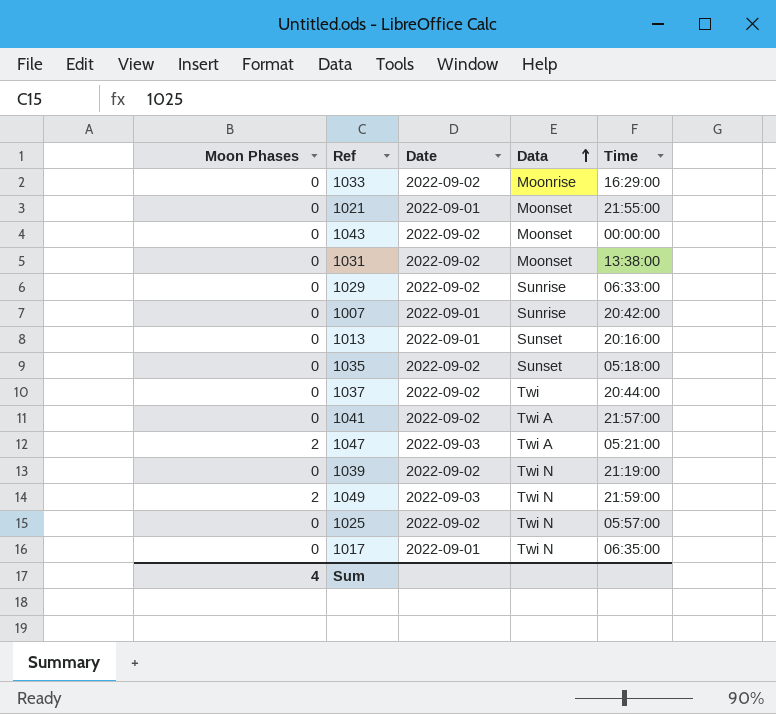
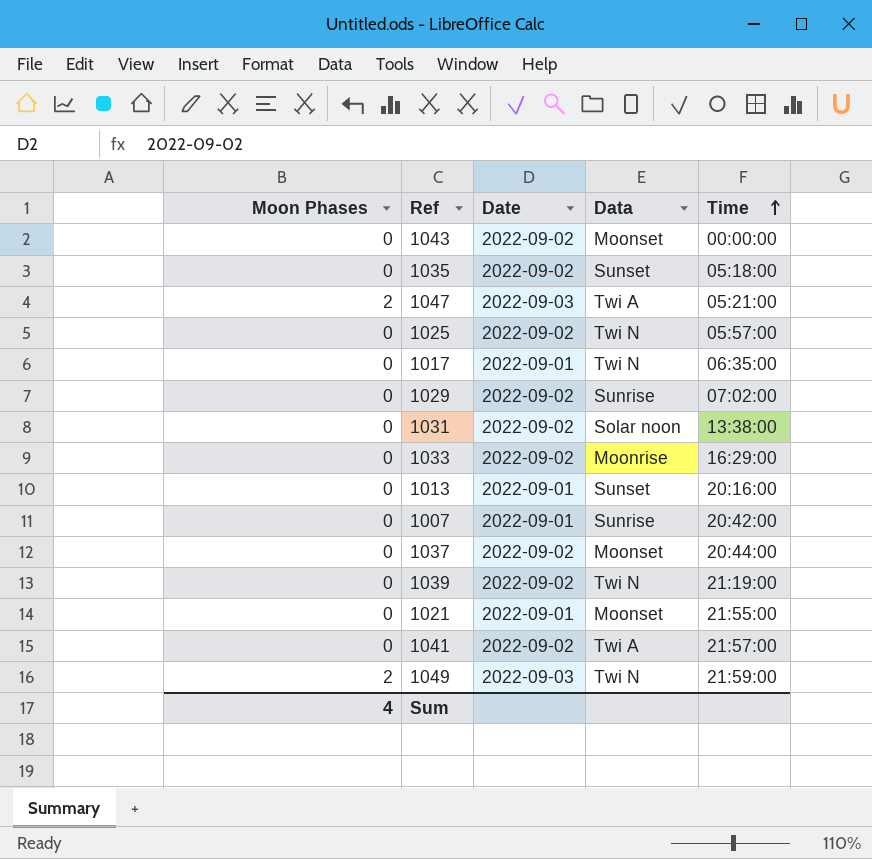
row order: Data ascending -> Time ascending
1029 | Time: 06:33:00 -> 07:02:00
1031 | Data: Moonset -> Solar noon
1037 | Data: Twi -> Moonset

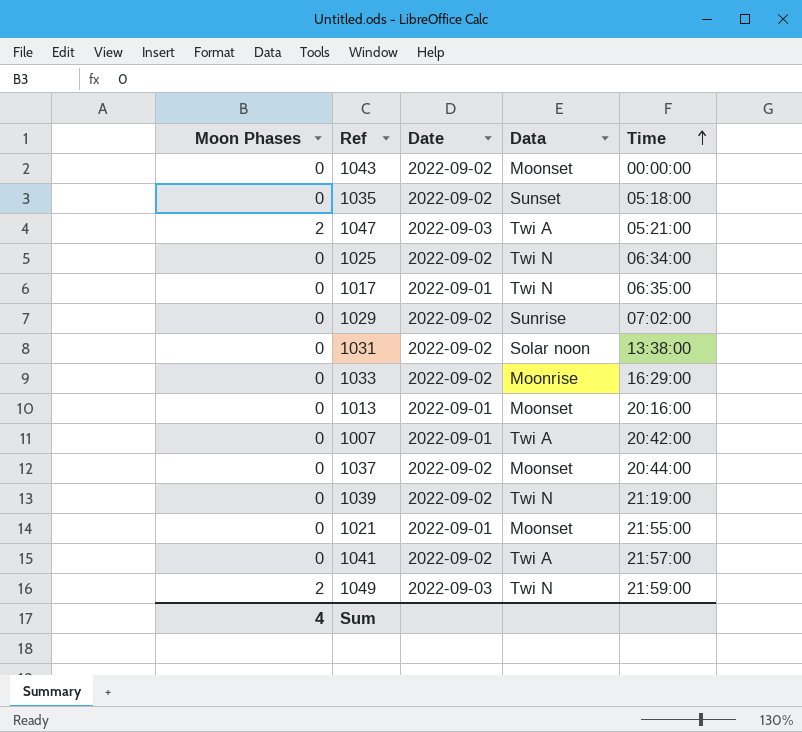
1025 | Time: 05:57:00 -> 06:34:00
1013 | Data: Sunset -> Moonset
1007 | Data: Sunrise -> Twi A

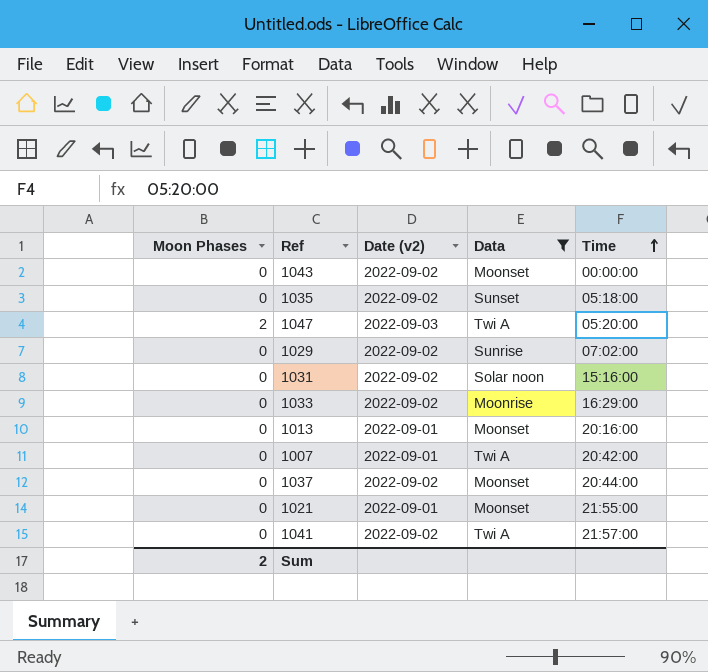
filter: none -> Data != Twi N
column name: Date -> Date (v2)
1047 | Time: 05:21:00 -> 05:20:00
1031 | Time: 13:38:00 -> 15:16:00
Sum | Moon Phases: 4 -> 2

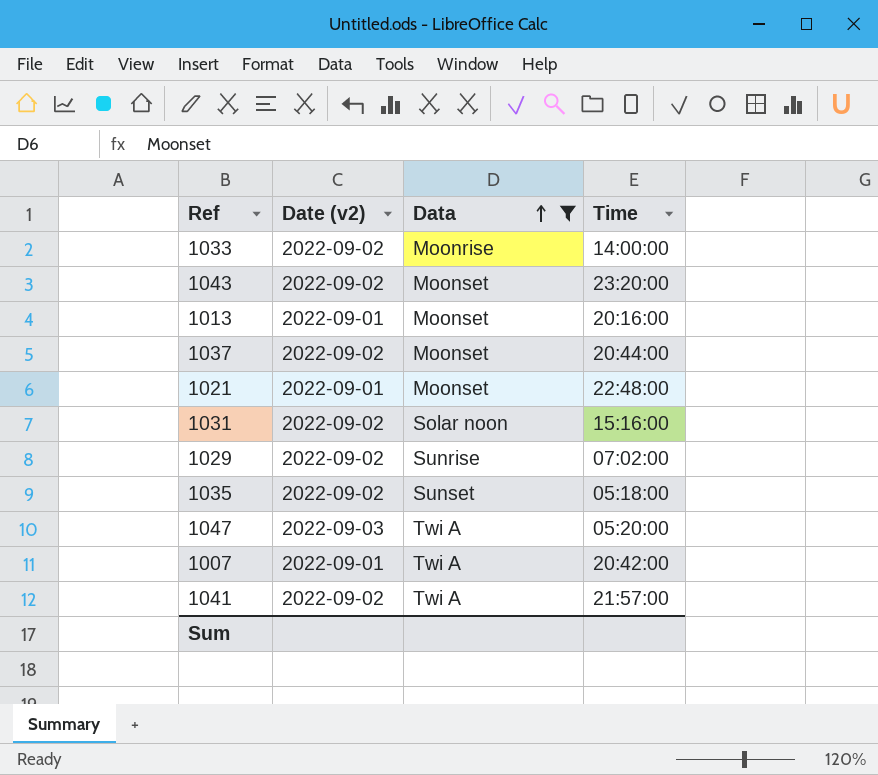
row order: Time ascending -> Data ascending
column Moon Phases | position: 1 -> none
1033 | Time: 16:29:00 -> 14:00:00
1043 | Time: 00:00:00 -> 23:20:00
1021 | Time: 21:55:00 -> 22:48:00

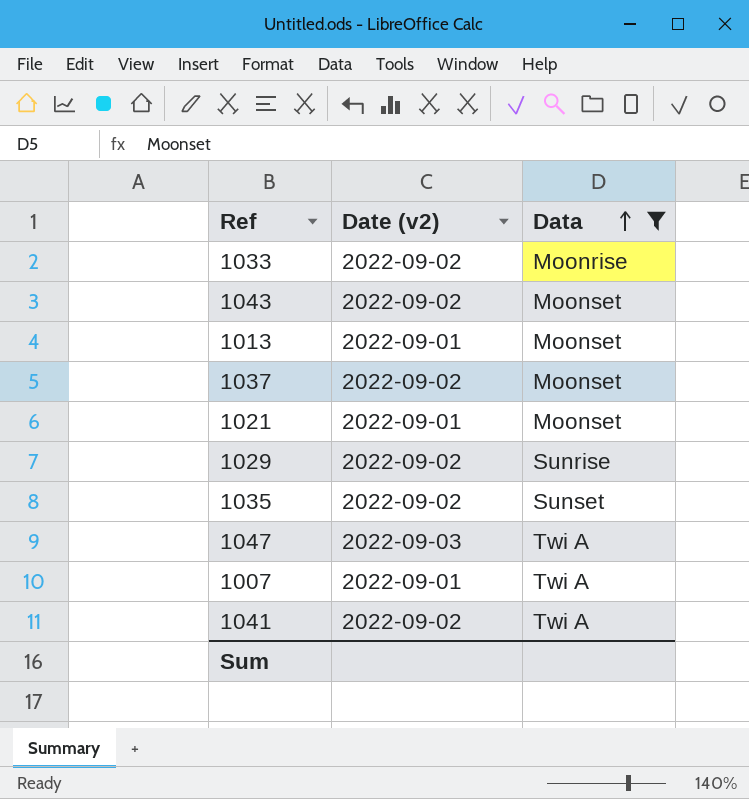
column Time | position: 4 -> none
row 1031: 2022-09-02 | Solar noon | 15:16:00 -> none

